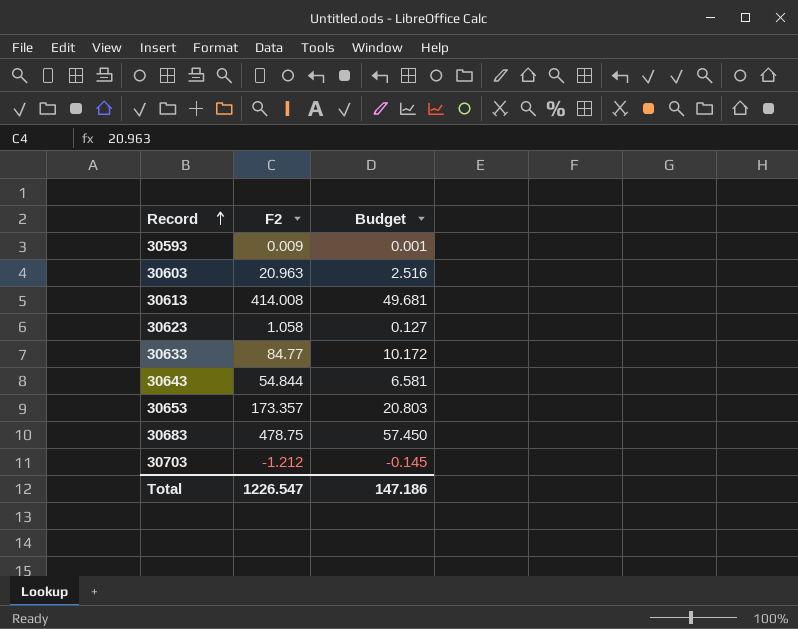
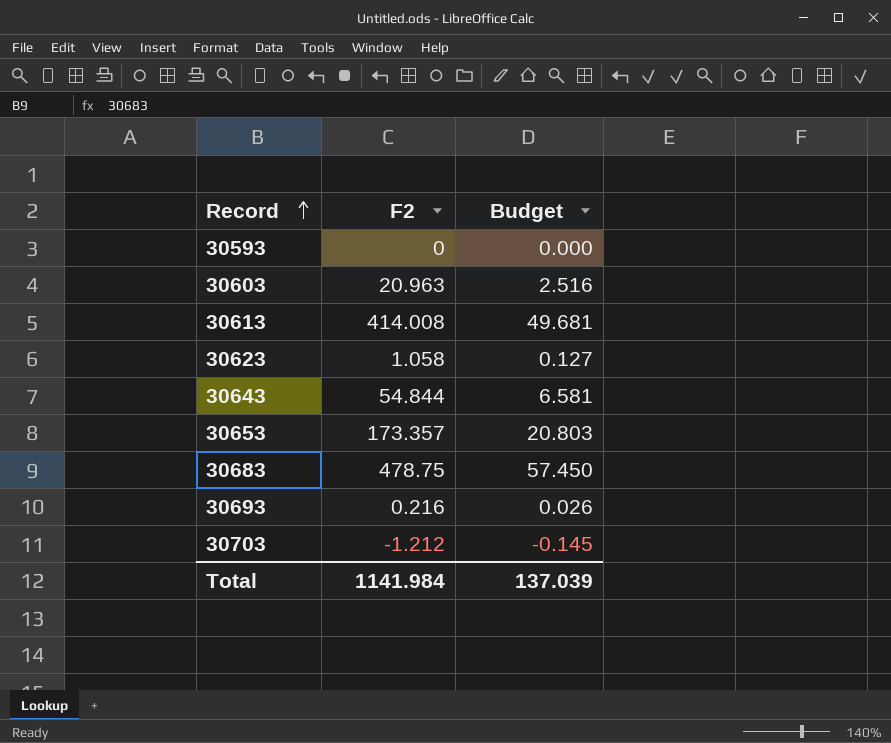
row 30633: 84.77 | 10.172 -> none
30593 | F2: 0.009 -> 0
30593 | Budget: 0.001 -> 0.000
row 30693: none -> 0.216 | 0.026
Total | F2: 1226.547 -> 1141.984
Total | Budget: 147.186 -> 137.039

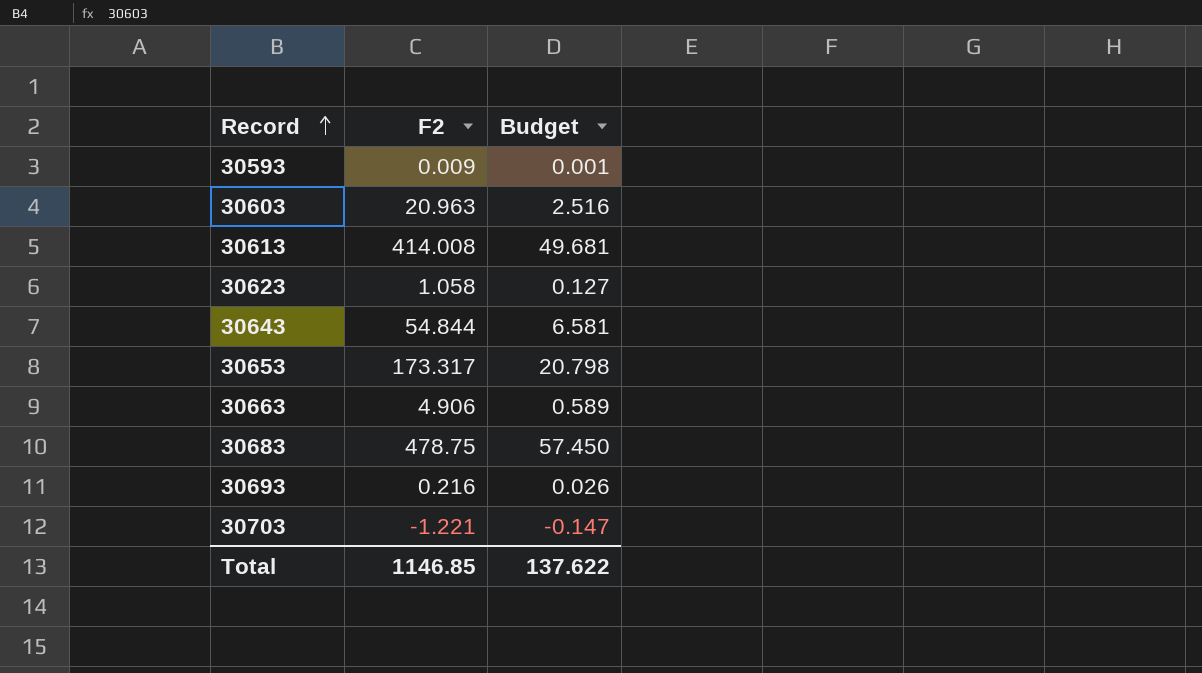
30593 | F2: 0 -> 0.009
30593 | Budget: 0.000 -> 0.001
30653 | F2: 173.357 -> 173.317
30653 | Budget: 20.803 -> 20.798
row 30663: none -> 4.906 | 0.589
30703 | F2: -1.212 -> -1.221
30703 | Budget: -0.145 -> -0.147
Total | F2: 1141.984 -> 1146.85
Total | Budget: 137.039 -> 137.622

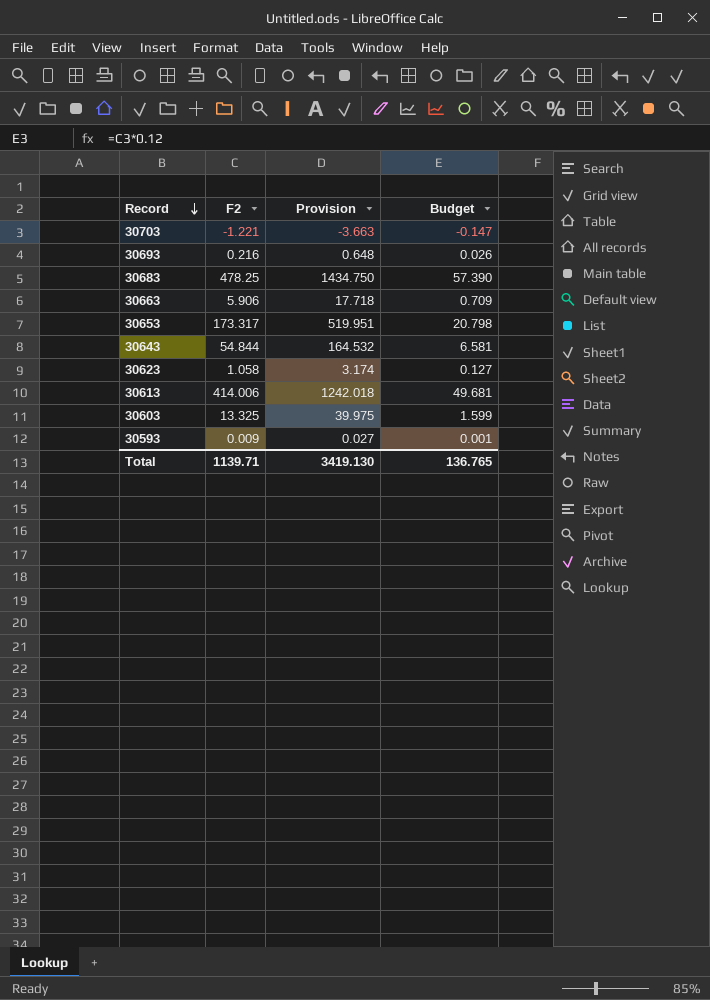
row order: Record ascending -> Record descending
column Provision | formula: none -> [F2] * 3
30683 | F2: 478.75 -> 478.25
30683 | Budget: 57.450 -> 57.390
30663 | F2: 4.906 -> 5.906
30663 | Budget: 0.589 -> 0.709
30613 | F2: 414.008 -> 414.006
30603 | F2: 20.963 -> 13.325
30603 | Budget: 2.516 -> 1.599
Total | F2: 1146.85 -> 1139.71
Total | Budget: 137.622 -> 136.765

